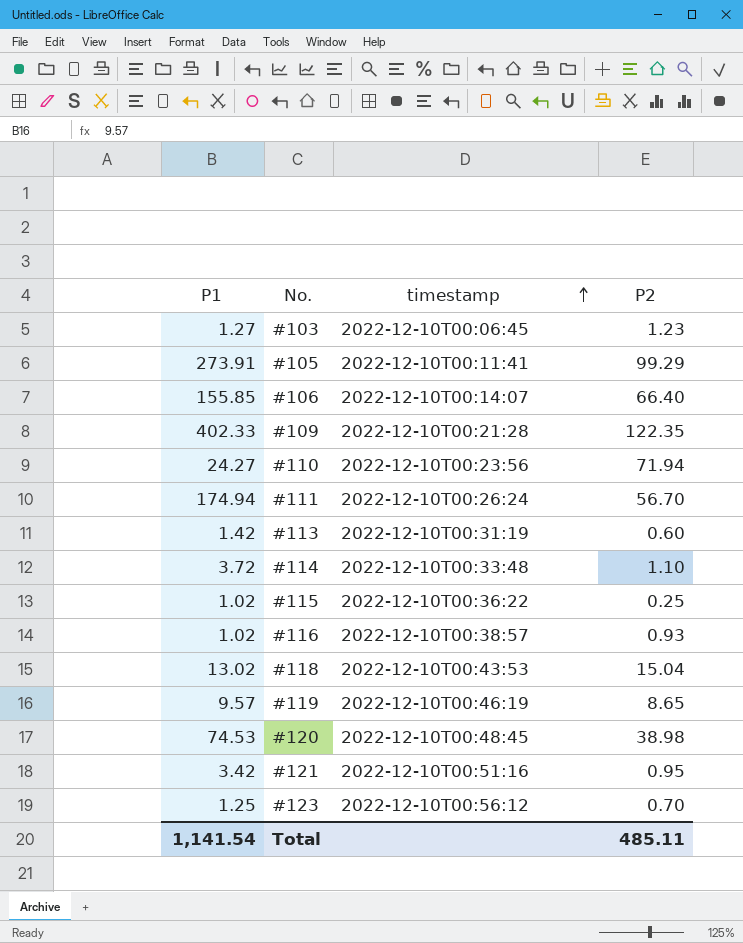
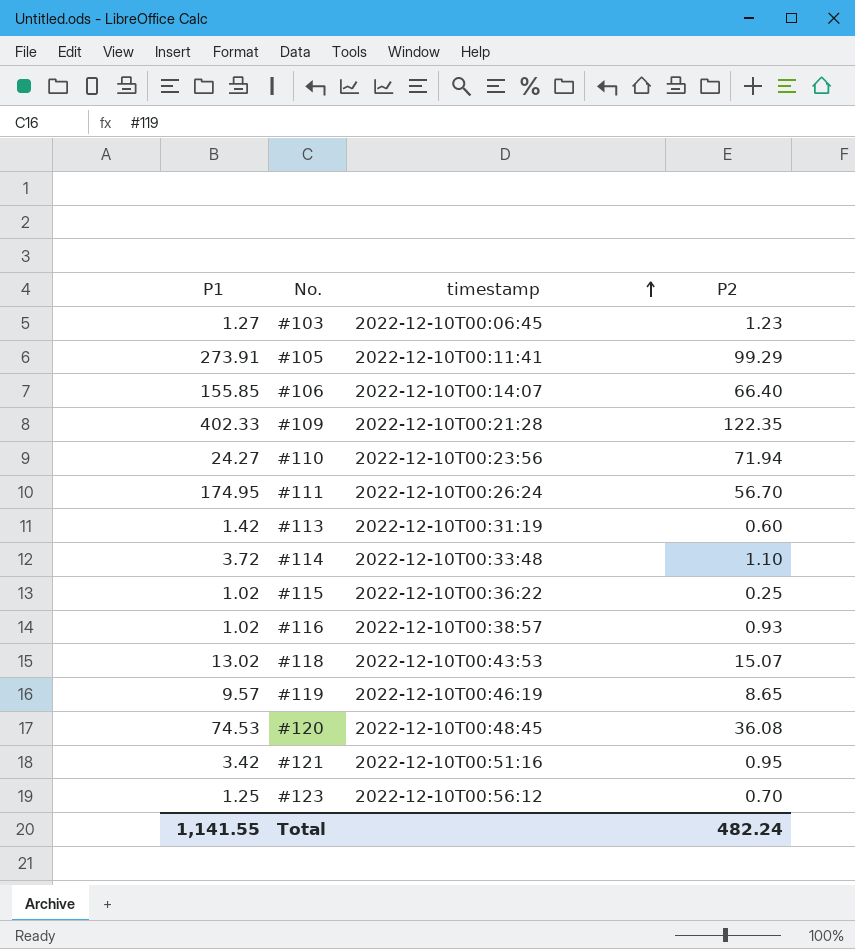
#111 | P1: 174.94 -> 174.95
#118 | P2: 15.04 -> 15.07
#120 | P2: 38.98 -> 36.08
Total | P1: 1,141.54 -> 1,141.55
Total | P2: 485.11 -> 482.24

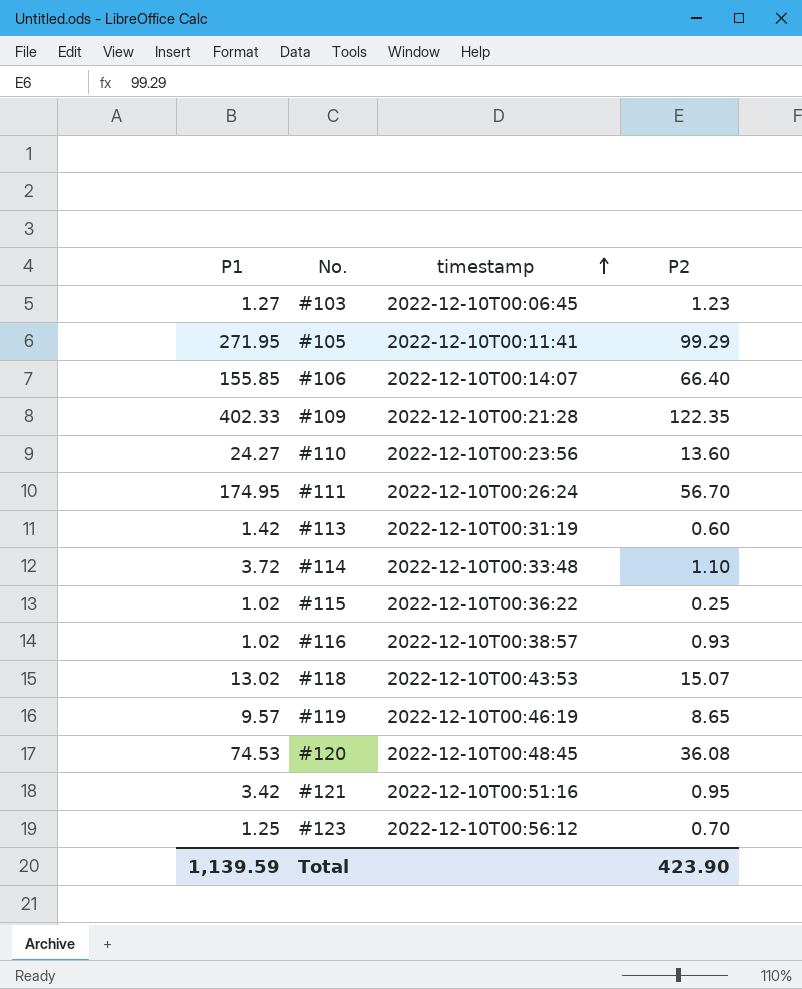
#105 | P1: 273.91 -> 271.95
#110 | P2: 71.94 -> 13.60
Total | P1: 1,141.55 -> 1,139.59
Total | P2: 482.24 -> 423.90

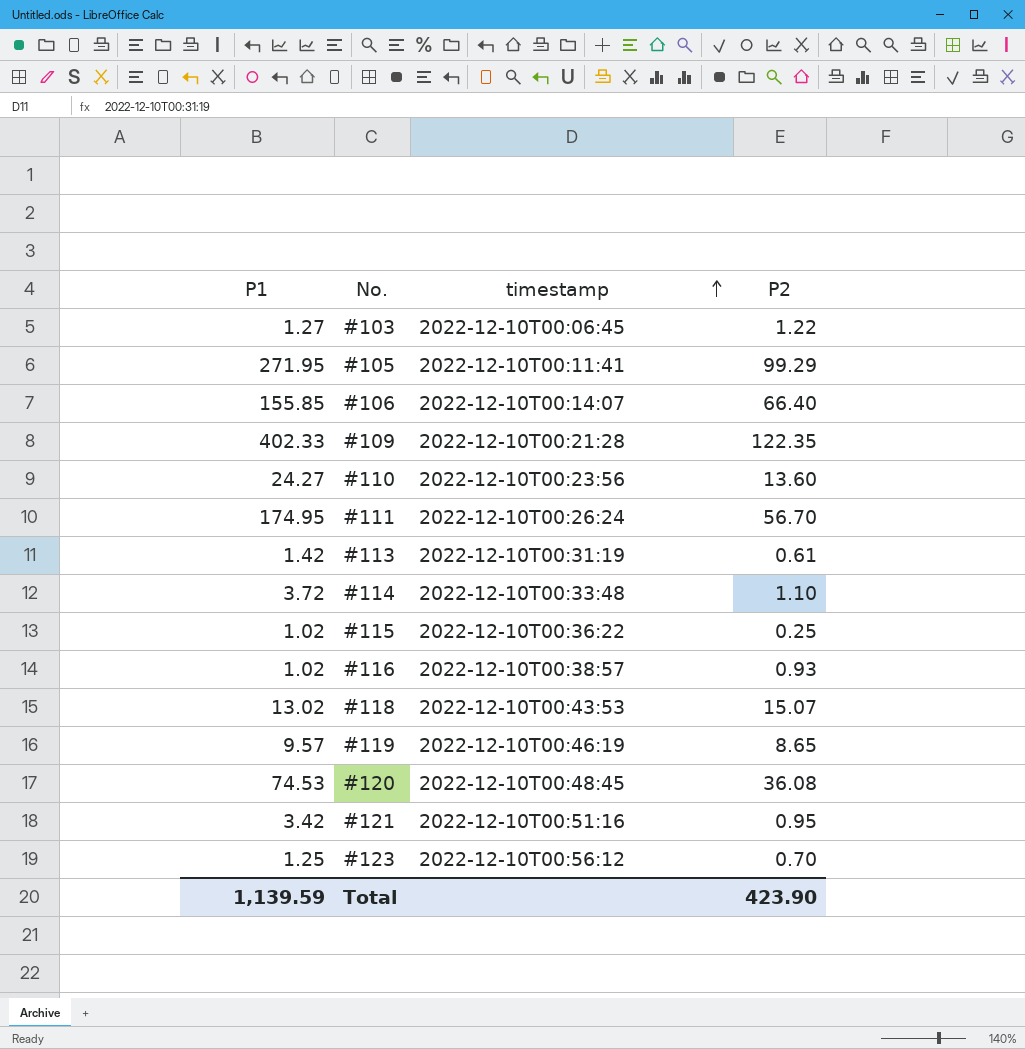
#103 | P2: 1.23 -> 1.22
#113 | P2: 0.60 -> 0.61

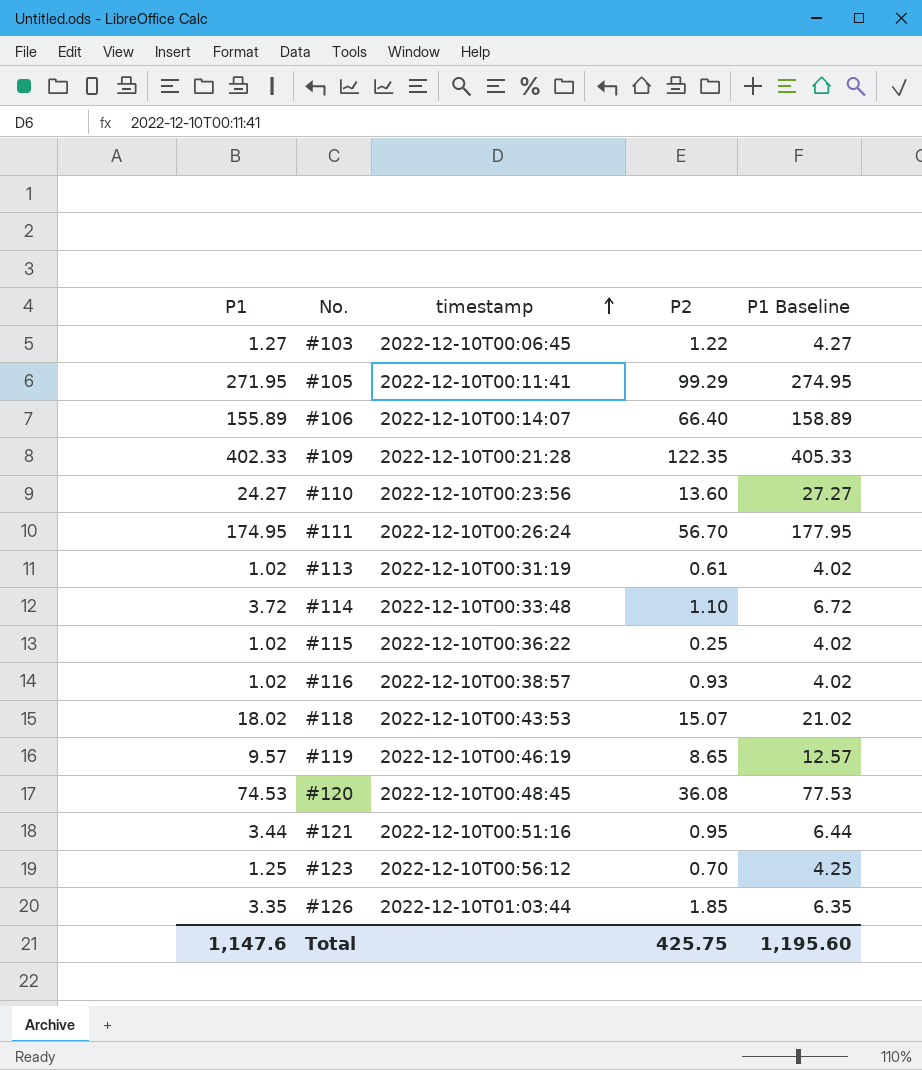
column P1 Baseline | formula: none -> [P1] + 3
#106 | P1: 155.85 -> 155.89
#113 | P1: 1.42 -> 1.02
#118 | P1: 13.02 -> 18.02
#121 | P1: 3.42 -> 3.44
row #126: none -> 3.35 | 2022-12-10T01:03:44 | 1.85 | 6.35
Total | P1: 1,139.59 -> 1,147.6
Total | P2: 423.90 -> 425.75

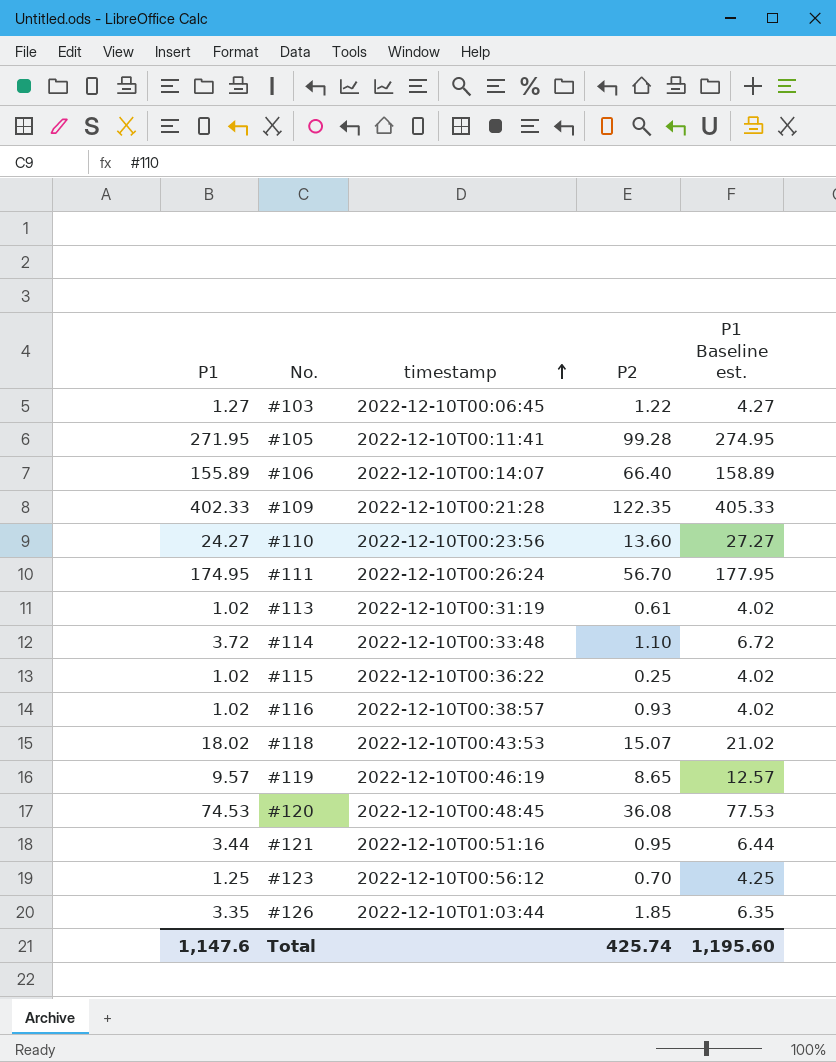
column name: P1 Baseline -> P1 Baseline est.
#105 | P2: 99.29 -> 99.28
Total | P2: 425.75 -> 425.74

